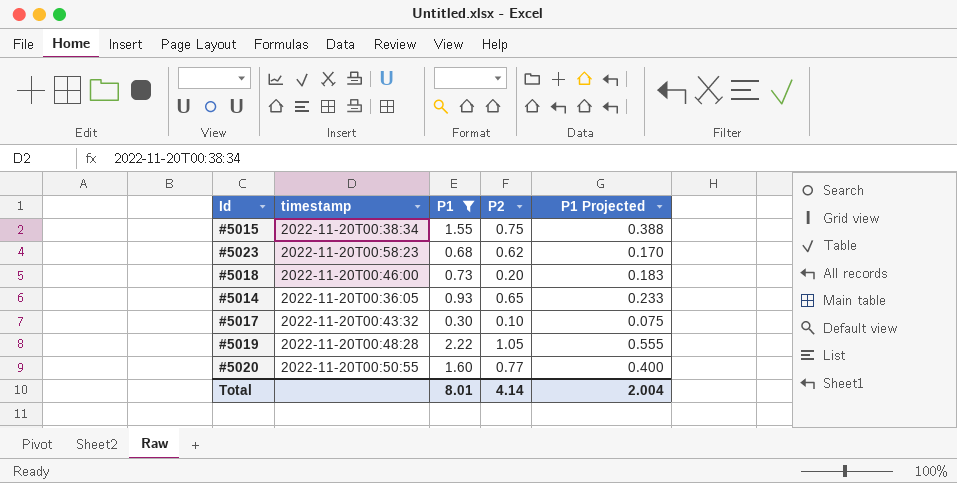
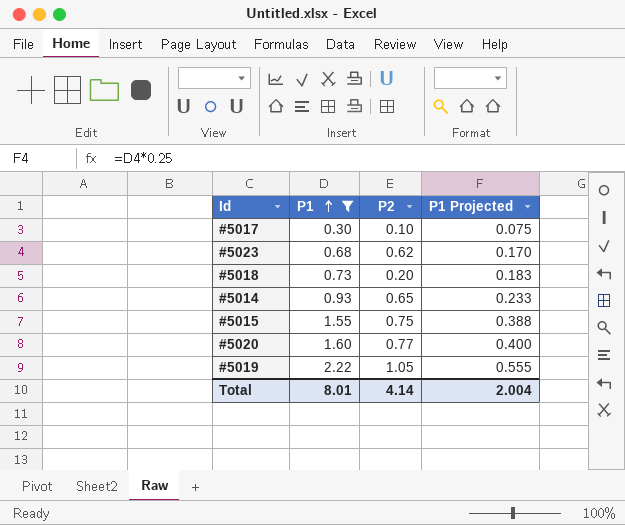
row order: none -> P1 ascending
column timestamp | position: 2 -> none

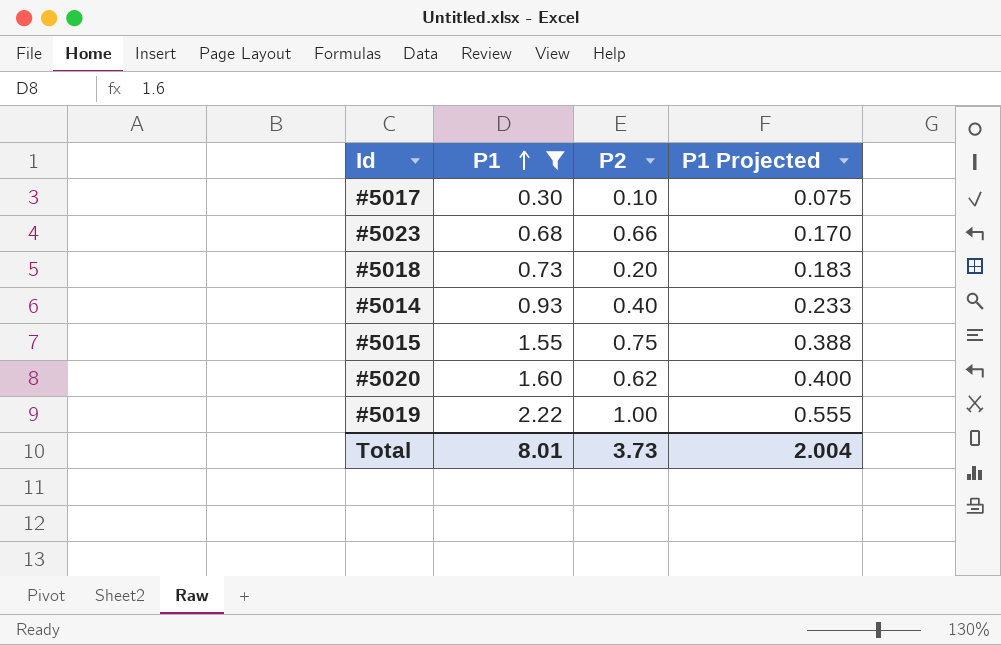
#5023 | P2: 0.62 -> 0.66
#5014 | P2: 0.65 -> 0.40
#5020 | P2: 0.77 -> 0.62
#5019 | P2: 1.05 -> 1.00
Total | P2: 4.14 -> 3.73

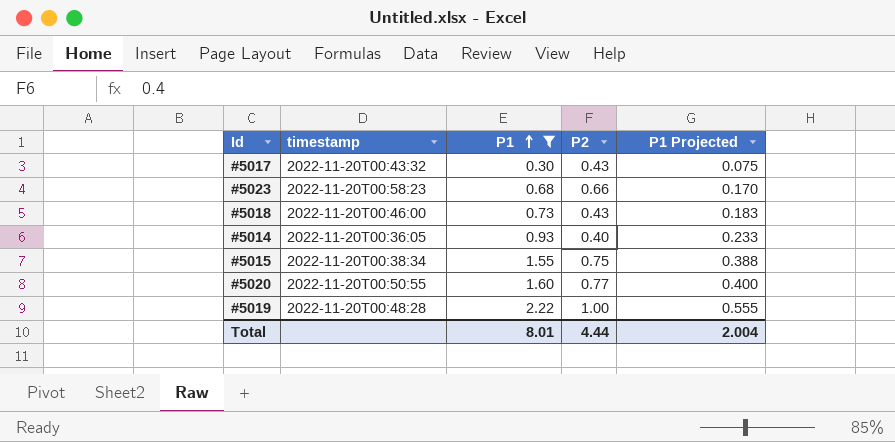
column timestamp | position: none -> 2
#5017 | P2: 0.10 -> 0.43
#5018 | P2: 0.20 -> 0.43
#5020 | P2: 0.62 -> 0.77
Total | P2: 3.73 -> 4.44

